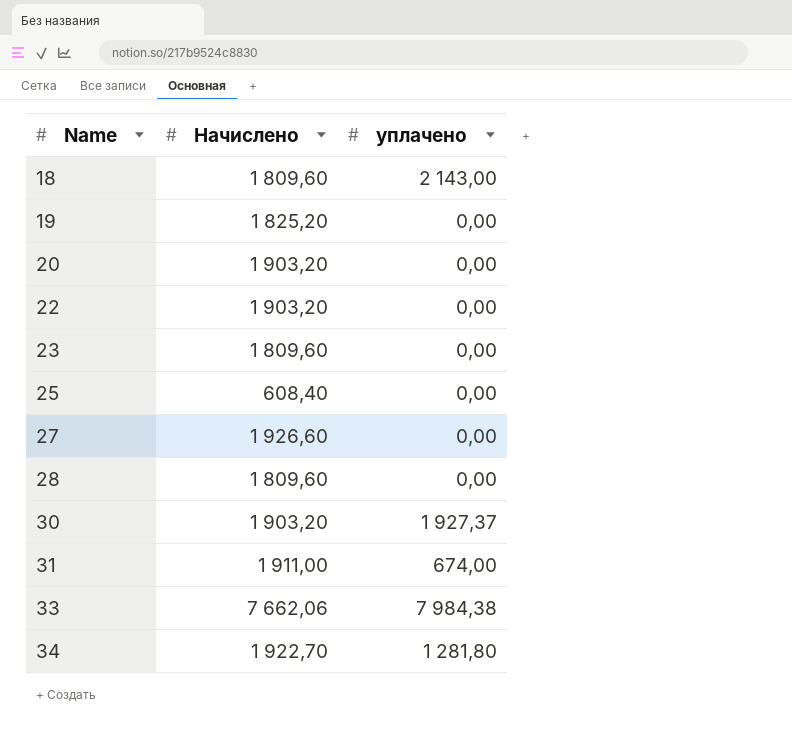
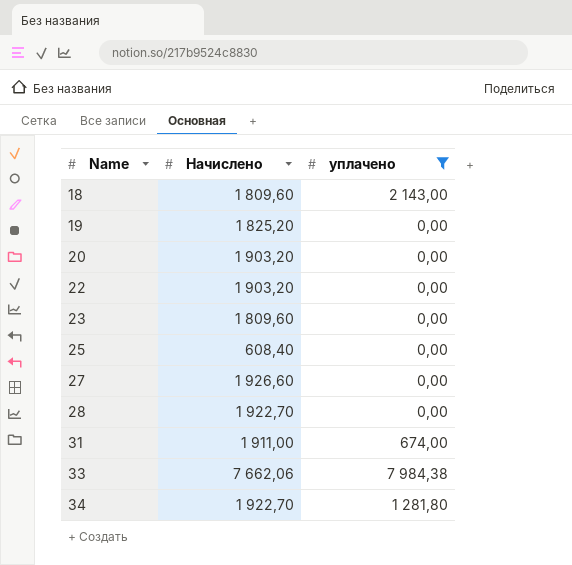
filter: none -> уплачено != 1 927,37
28 | Начислено: 1 809,60 -> 1 922,70

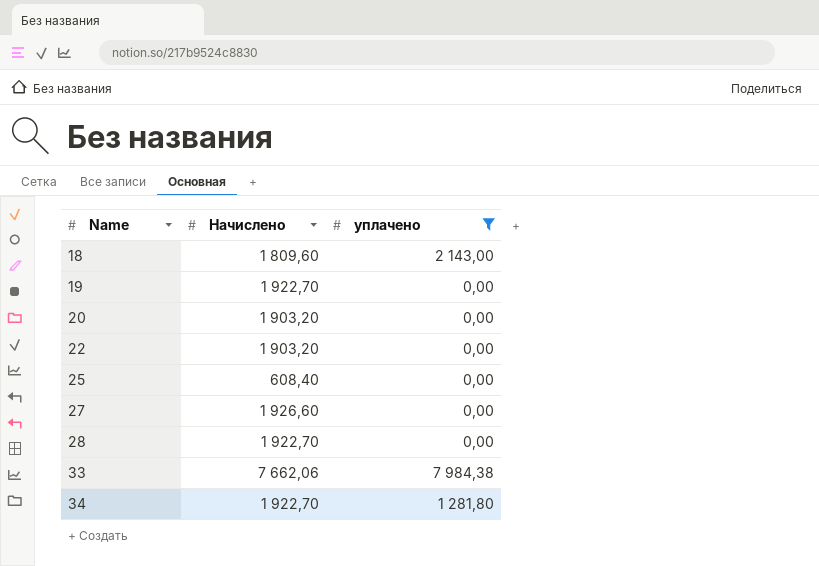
row 23: 1 809,60 | 0,00 -> none
row 31: 1 911,00 | 674,00 -> none
19 | Начислено: 1 825,20 -> 1 922,70

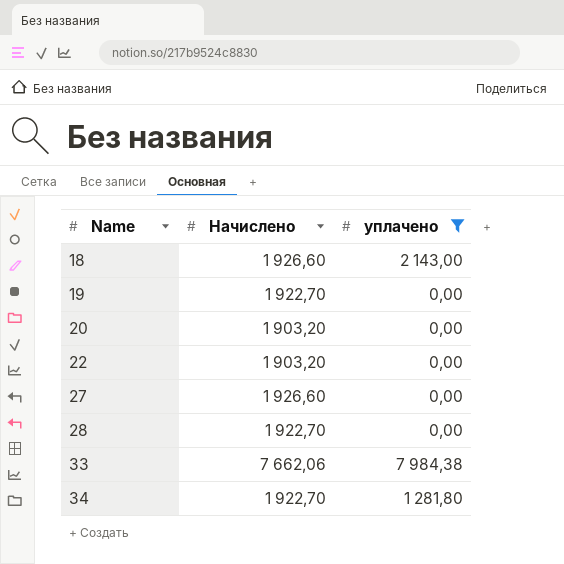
row 25: 608,40 | 0,00 -> none
18 | Начислено: 1 809,60 -> 1 926,60

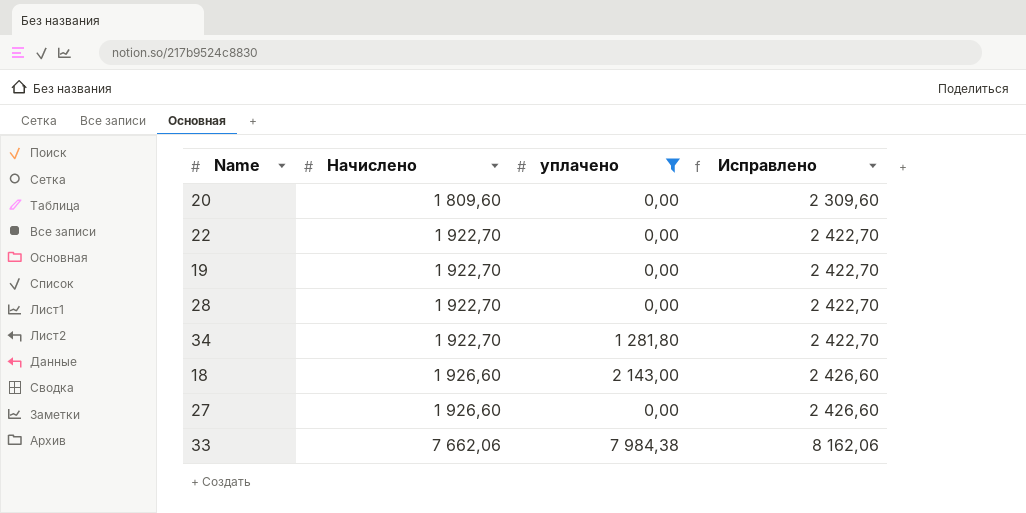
row order: Name ascending -> Начислено ascending
column Исправлено | formula: none -> [Начислено] + 500
20 | Начислено: 1 903,20 -> 1 809,60
22 | Начислено: 1 903,20 -> 1 922,70

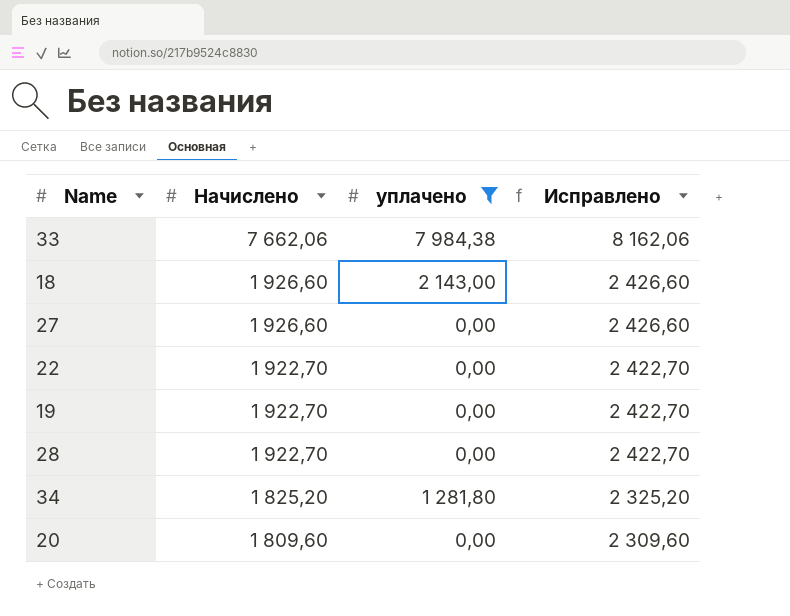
row order: Начислено ascending -> Начислено descending
34 | Начислено: 1 922,70 -> 1 825,20
34 | Исправлено: 2 422,70 -> 2 325,20

